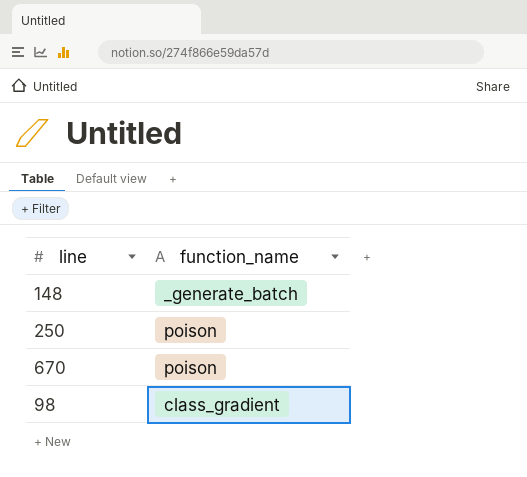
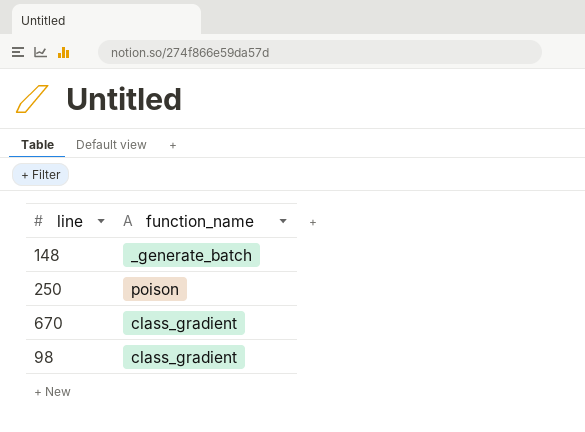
670 | function_name: poison -> class_gradient

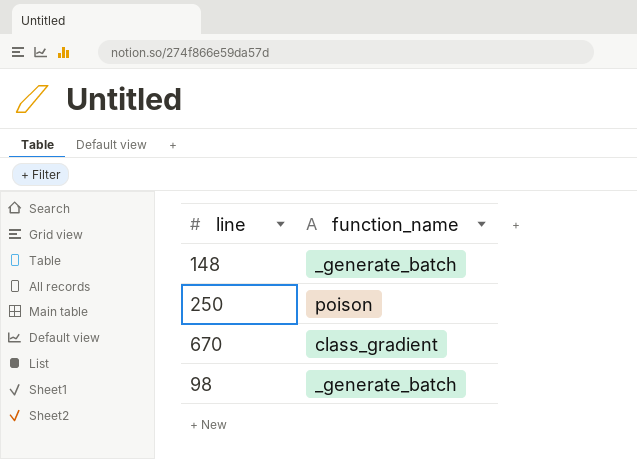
98 | function_name: class_gradient -> _generate_batch

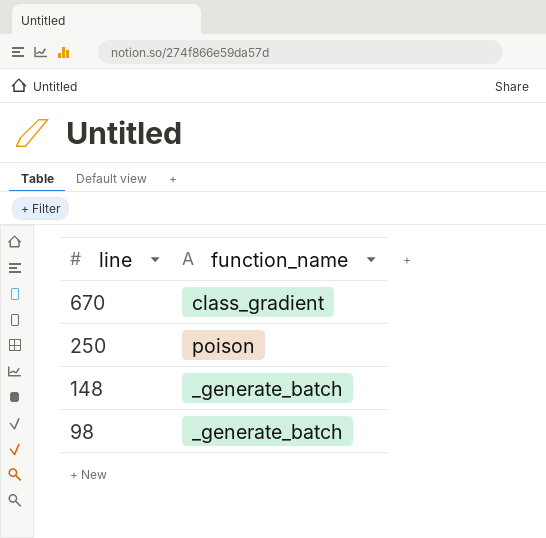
row order: none -> line descending

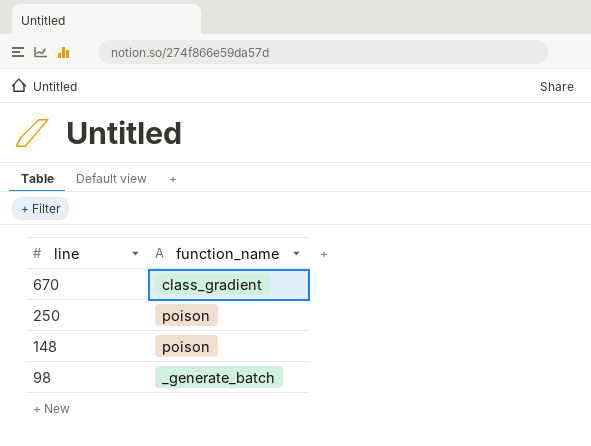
148 | function_name: _generate_batch -> poison

